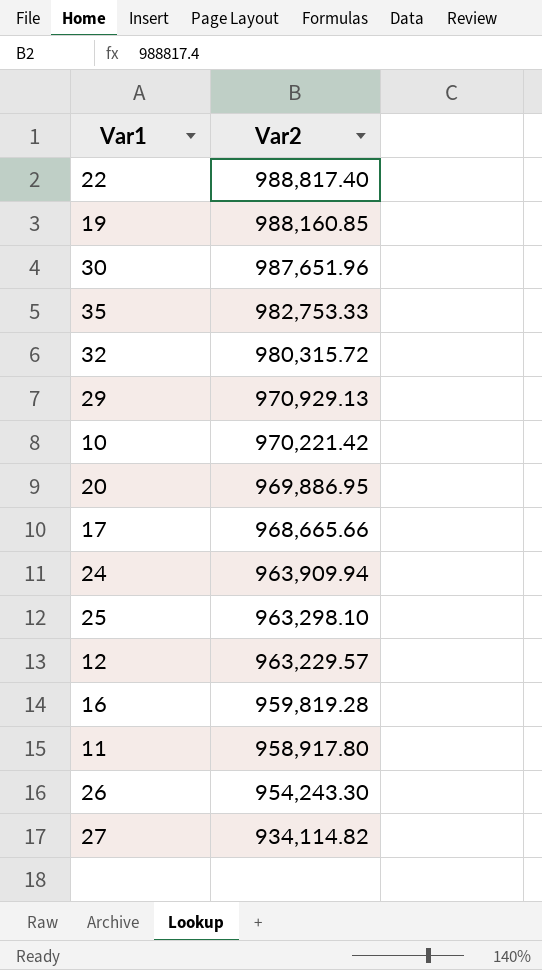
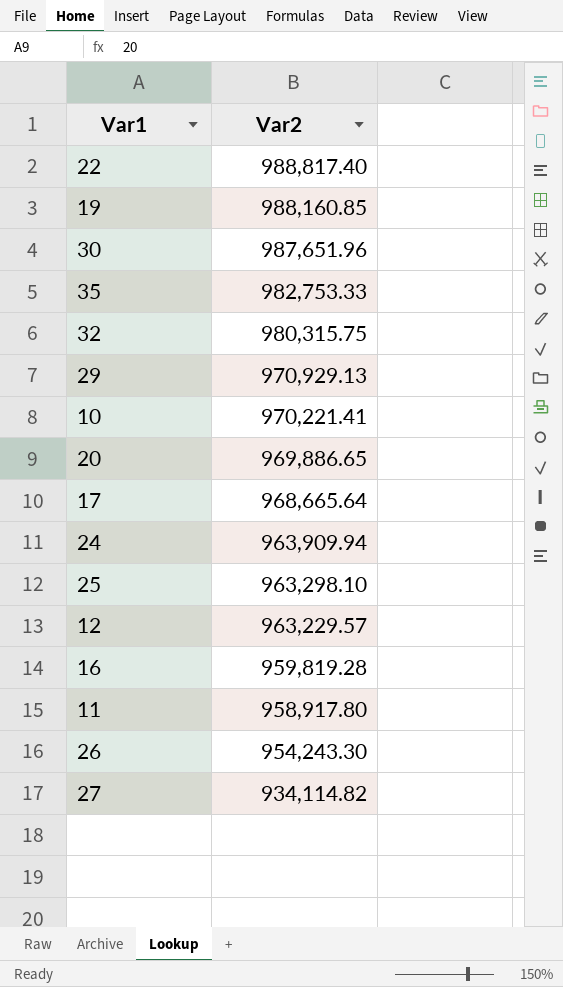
32 | Var2: 980,315.72 -> 980,315.75
10 | Var2: 970,221.42 -> 970,221.41
20 | Var2: 969,886.95 -> 969,886.65
17 | Var2: 968,665.66 -> 968,665.64

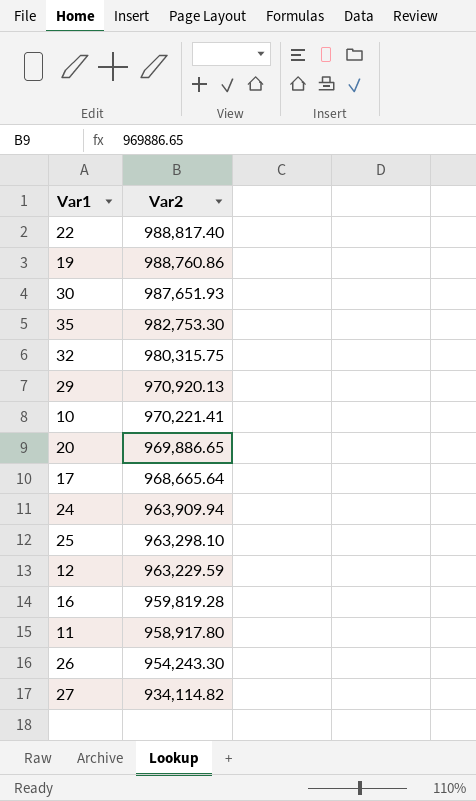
19 | Var2: 988,160.85 -> 988,760.86
30 | Var2: 987,651.96 -> 987,651.93
35 | Var2: 982,753.33 -> 982,753.30
29 | Var2: 970,929.13 -> 970,920.13
12 | Var2: 963,229.57 -> 963,229.59

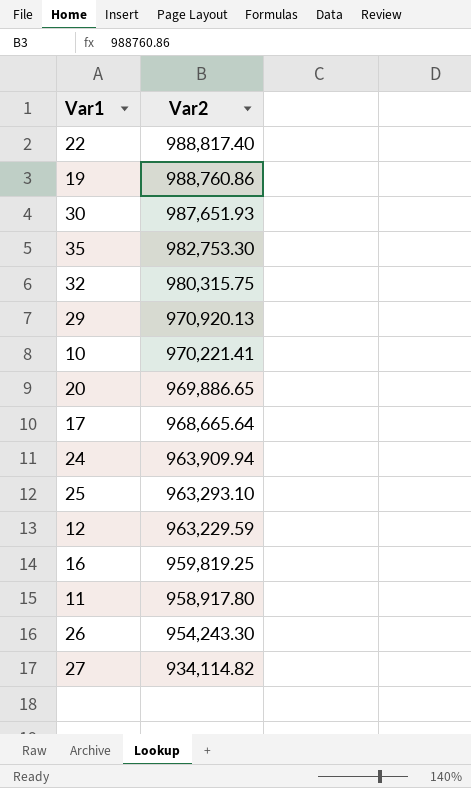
25 | Var2: 963,298.10 -> 963,293.10
16 | Var2: 959,819.28 -> 959,819.25

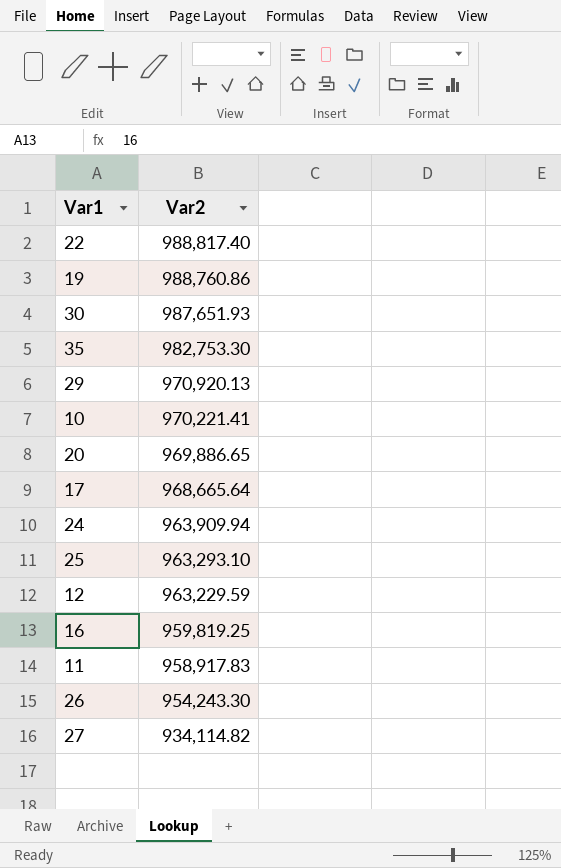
row 32: 980,315.75 -> none
11 | Var2: 958,917.80 -> 958,917.83

